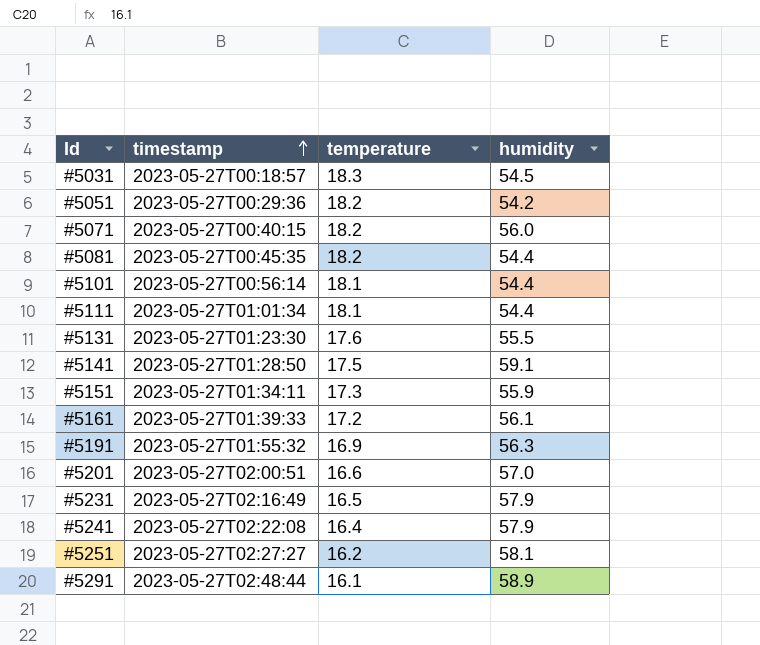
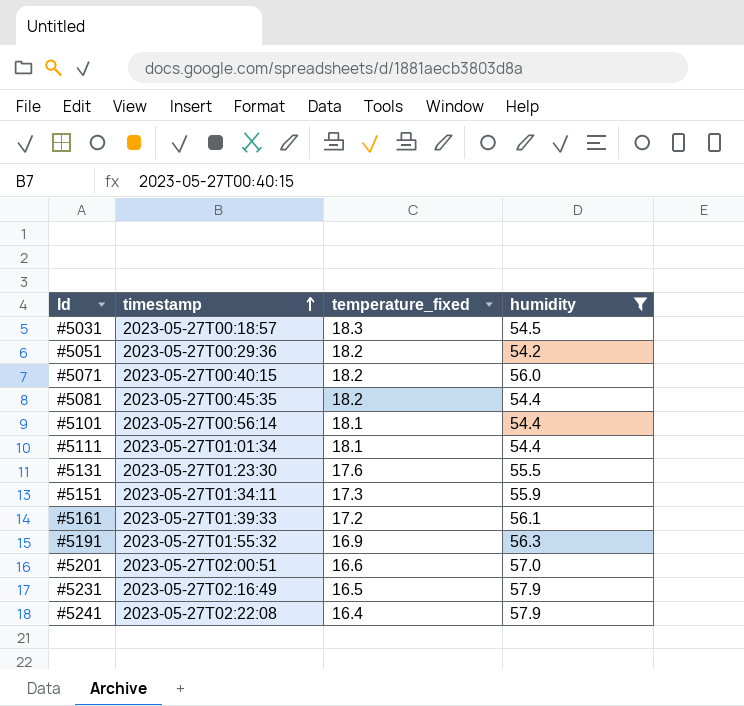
filter: none -> humidity <= 57.9
column name: temperature -> temperature_fixed

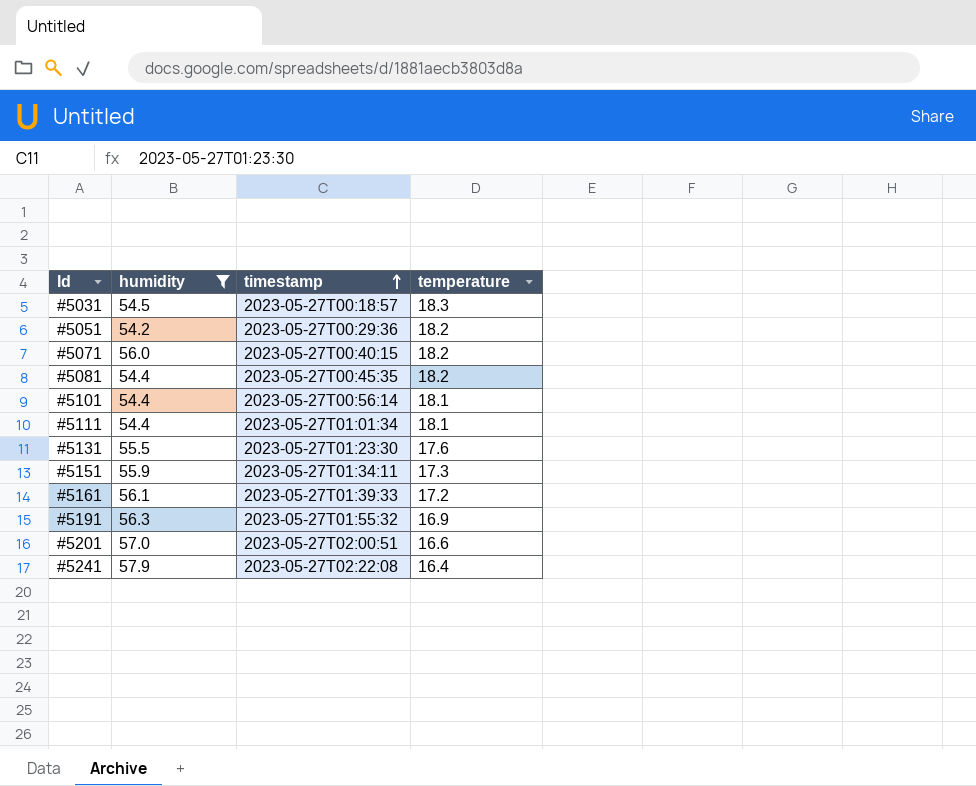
column humidity | position: 4 -> 2
column name: temperature_fixed -> temperature
row #5231: 2023-05-27T02:16:49 | 16.5 | 57.9 -> none

